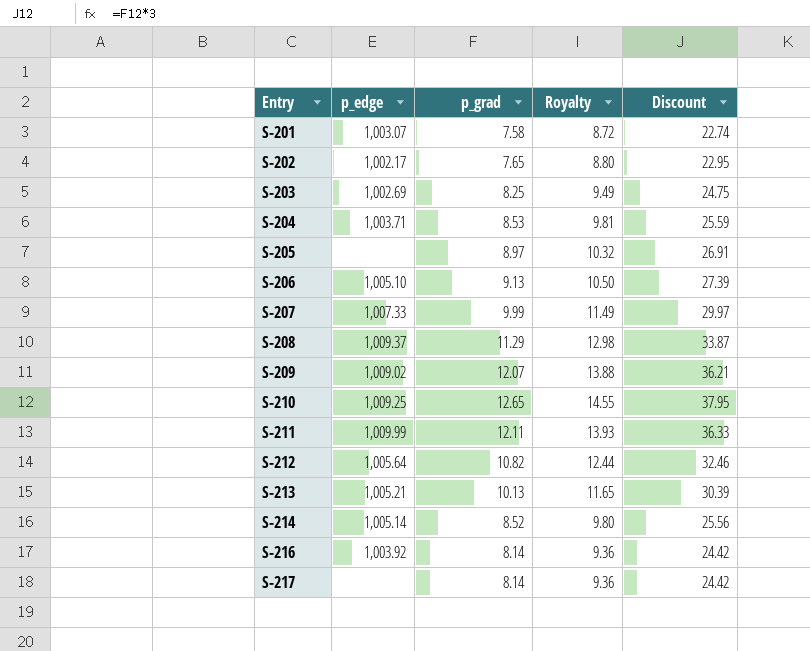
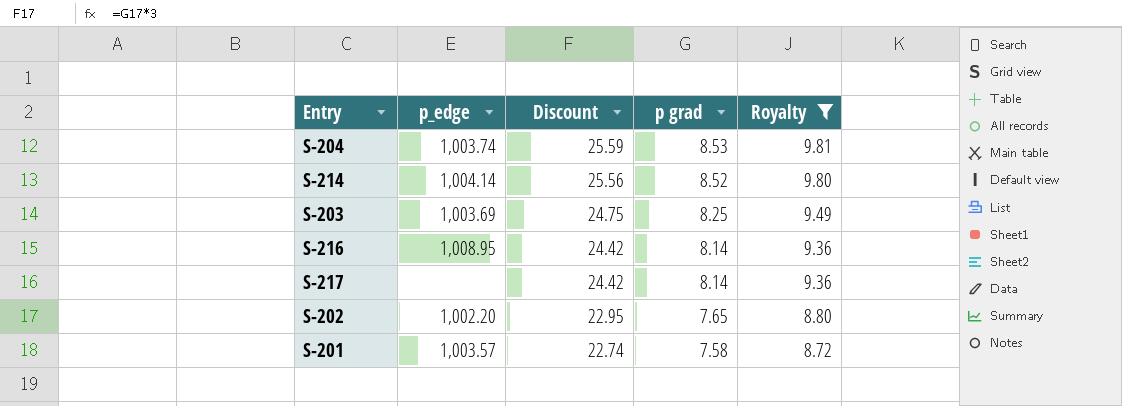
filter: none -> Royalty <= 9.81
row order: Entry ascending -> Discount descending
column Discount | position: 5 -> 3
column name: p_grad -> p grad
S-204 | p_edge: 1,003.71 -> 1,003.74
S-214 | p_edge: 1,005.14 -> 1,004.14
S-203 | p_edge: 1,002.69 -> 1,003.69
S-216 | p_edge: 1,003.92 -> 1,008.95
S-202 | p_edge: 1,002.17 -> 1,002.20
S-201 | p_edge: 1,003.07 -> 1,003.57

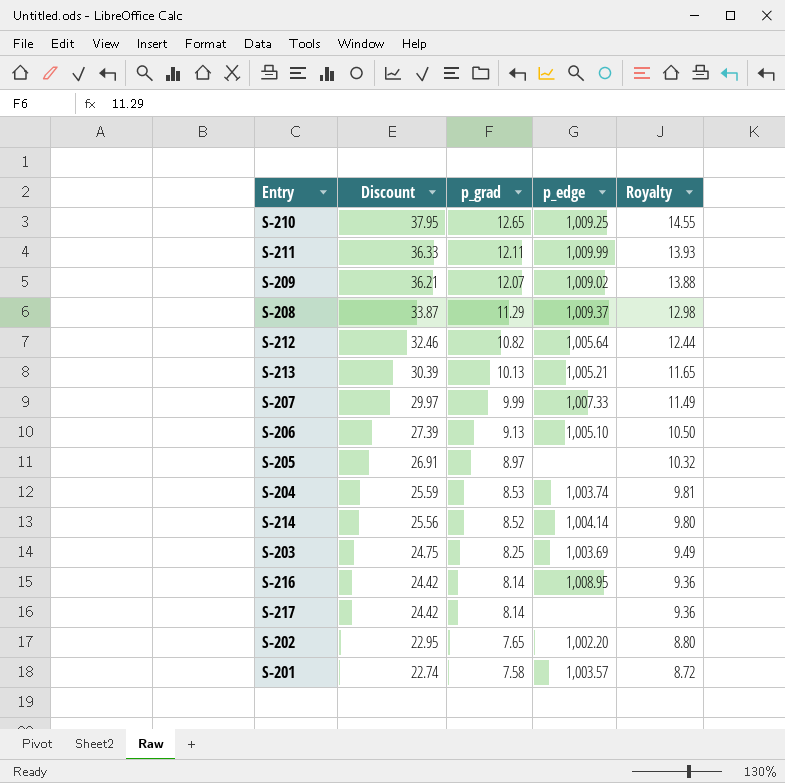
filter: Royalty <= 9.81 -> none
column name: p grad -> p_grad
column p_edge | position: 2 -> 4

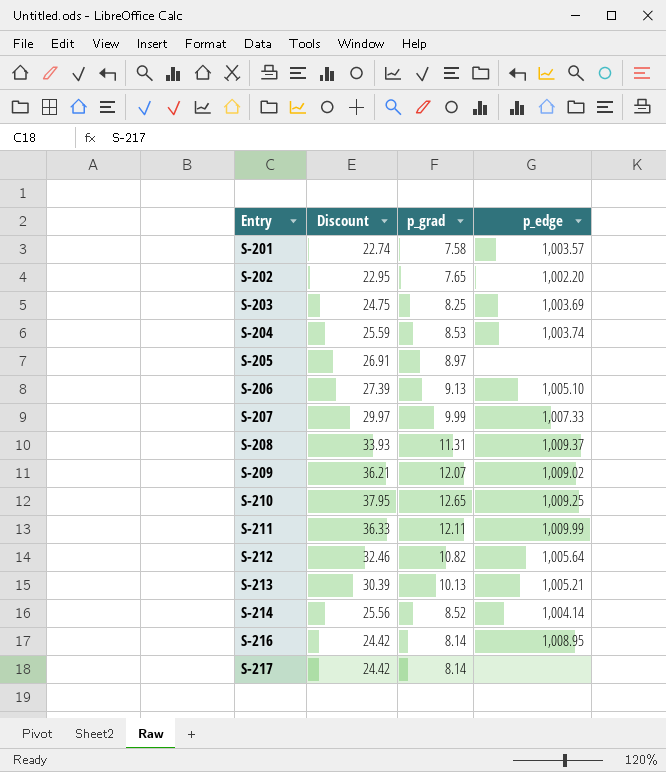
row order: Discount descending -> Entry ascending
column Royalty | formula: [p_grad] * 1.15 -> none
S-208 | Discount: 33.87 -> 33.93
S-208 | p_grad: 11.29 -> 11.31

